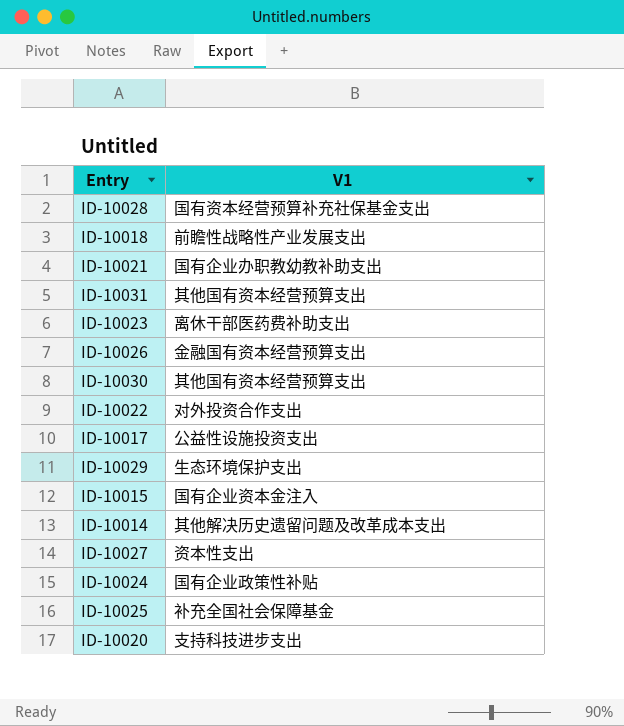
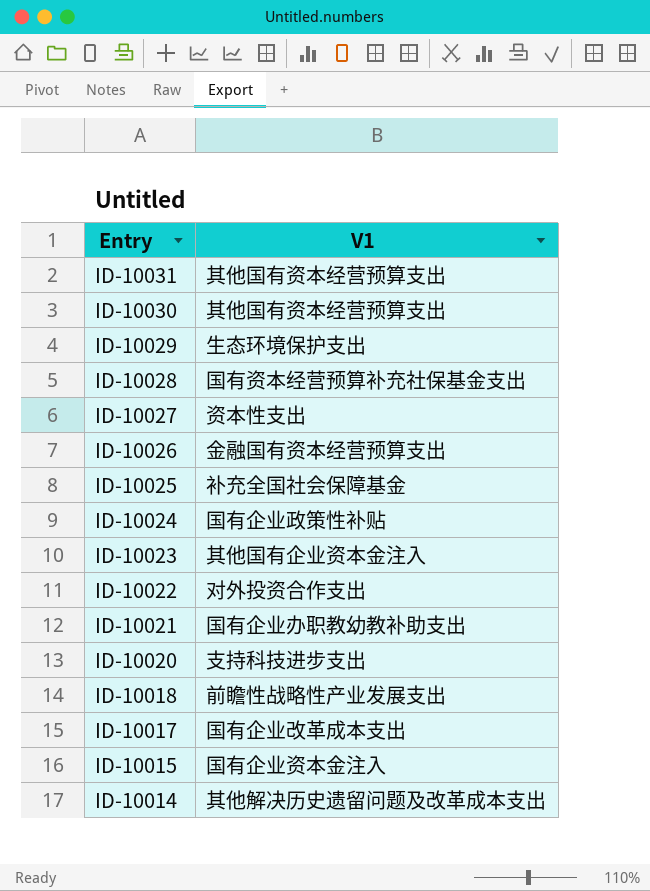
row order: none -> Entry descending
ID-10023 | V1: 离休干部医药费补助支出 -> 其他国有企业资本金注入
ID-10017 | V1: 公益性设施投资支出 -> 国有企业改革成本支出

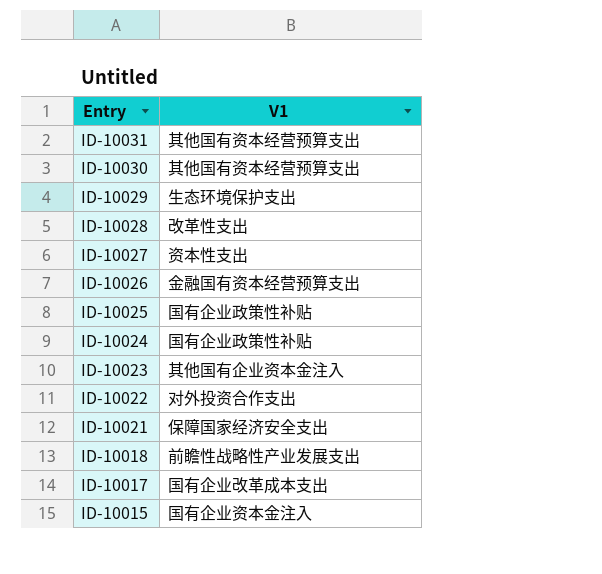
row ID-10020: 支持科技进步支出 -> none
row ID-10014: 其他解决历史遗留问题及改革成本支出 -> none
ID-10028 | V1: 国有资本经营预算补充社保基金支出 -> 改革性支出
ID-10025 | V1: 补充全国社会保障基金 -> 国有企业政策性补贴
ID-10021 | V1: 国有企业办职教幼教补助支出 -> 保障国家经济安全支出

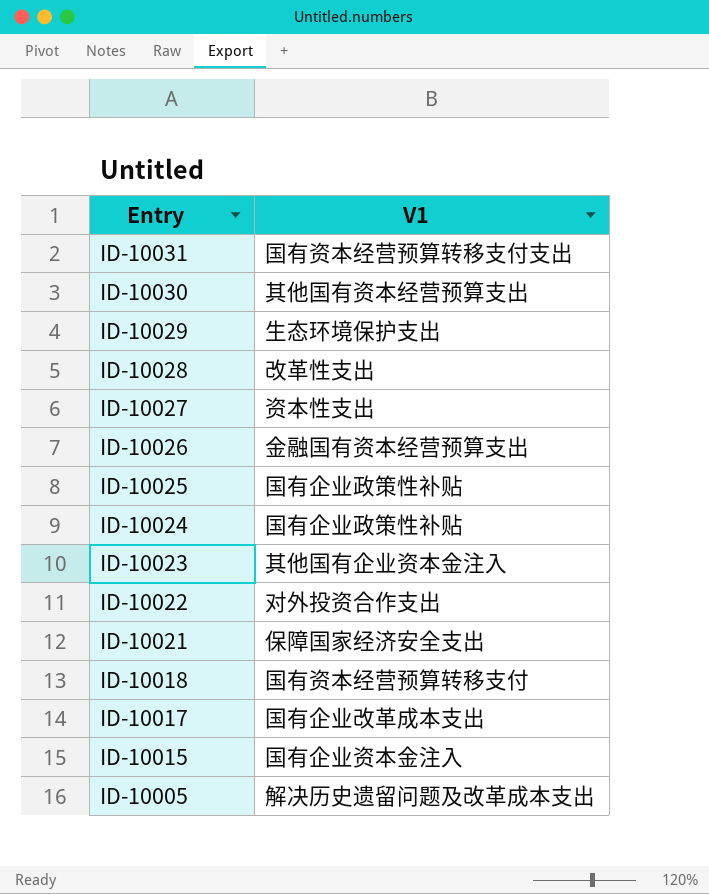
ID-10031 | V1: 其他国有资本经营预算支出 -> 国有资本经营预算转移支付支出
ID-10018 | V1: 前瞻性战略性产业发展支出 -> 国有资本经营预算转移支付
row ID-10005: none -> 解决历史遗留问题及改革成本支出

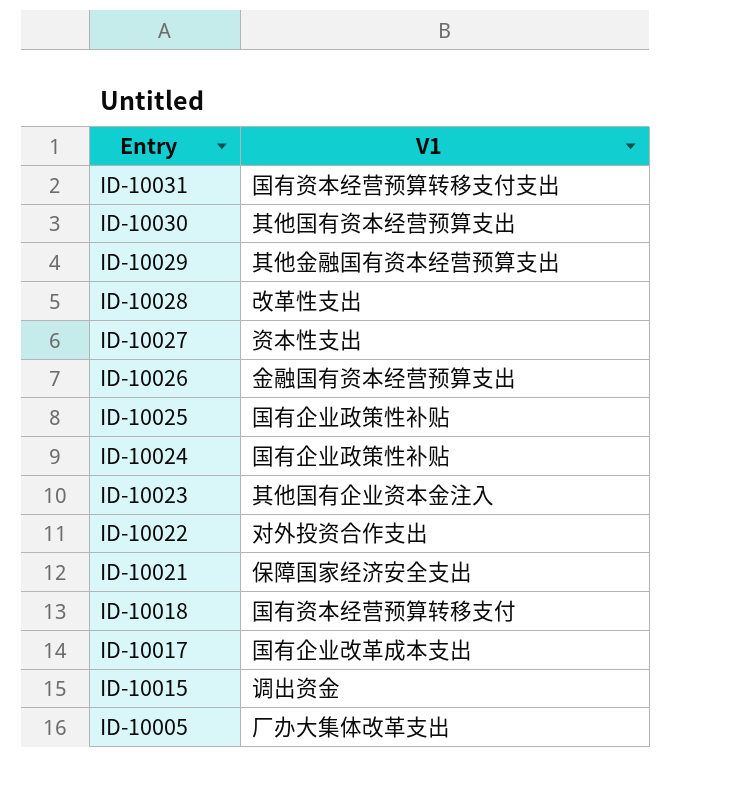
ID-10029 | V1: 生态环境保护支出 -> 其他金融国有资本经营预算支出
ID-10015 | V1: 国有企业资本金注入 -> 调出资金
ID-10005 | V1: 解决历史遗留问题及改革成本支出 -> 厂办大集体改革支出

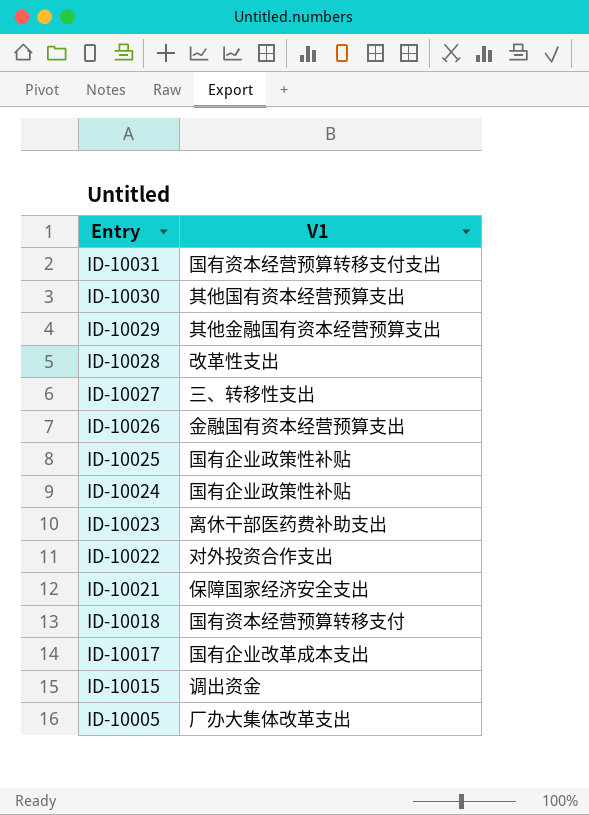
ID-10027 | V1: 资本性支出 -> 三、转移性支出
ID-10023 | V1: 其他国有企业资本金注入 -> 离休干部医药费补助支出

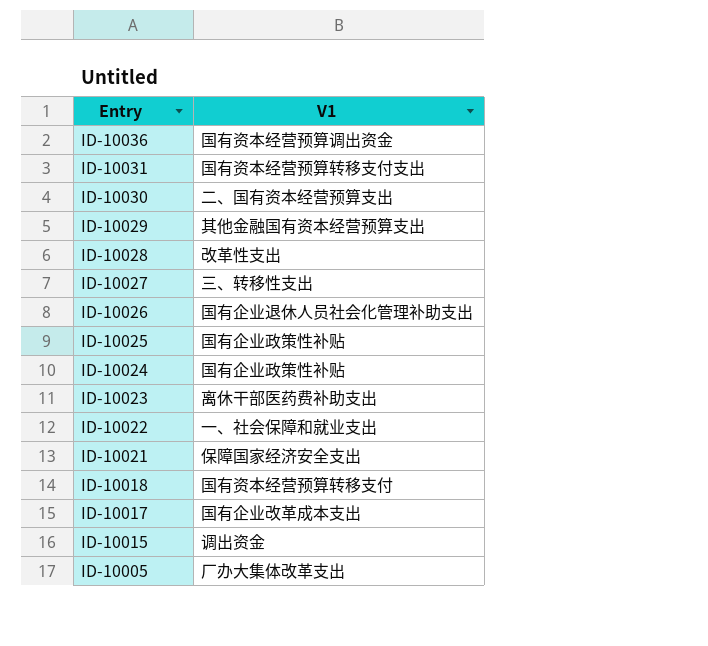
row ID-10036: none -> 国有资本经营预算调出资金
ID-10030 | V1: 其他国有资本经营预算支出 -> 二、国有资本经营预算支出
ID-10026 | V1: 金融国有资本经营预算支出 -> 国有企业退休人员社会化管理补助支出
ID-10022 | V1: 对外投资合作支出 -> 一、社会保障和就业支出

